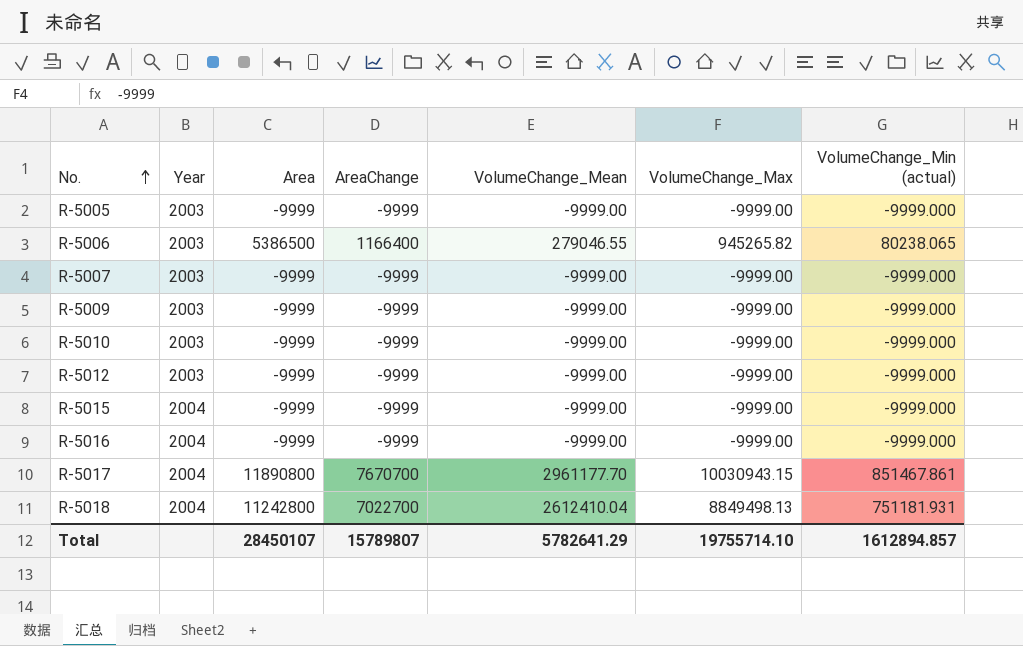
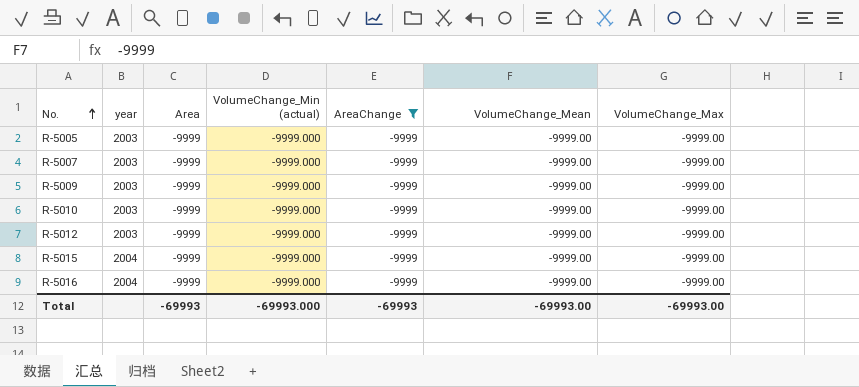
filter: none -> AreaChange = -9999
column name: Year -> year
column VolumeChange_Min (actual) | position: 7 -> 4
Total | Area: 28450107 -> -69993
Total | VolumeChange_Min (actual): 1612894.857 -> -69993.000
Total | AreaChange: 15789807 -> -69993
Total | VolumeChange_Mean: 5782641.29 -> -69993.00
Total | VolumeChange_Max: 19755714.10 -> -69993.00

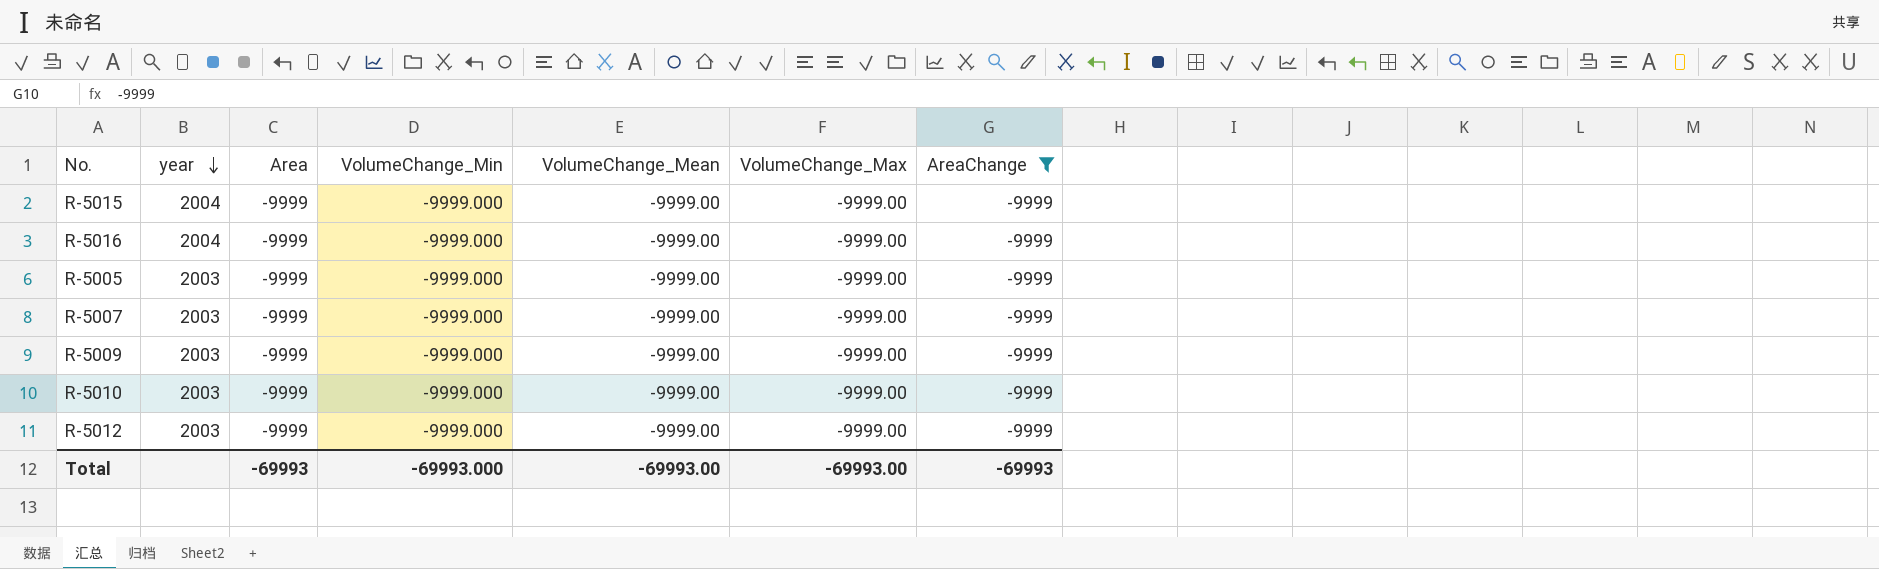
row order: No. ascending -> year descending
column name: VolumeChange_Min (actual) -> VolumeChange_Min
column AreaChange | position: 5 -> 7

